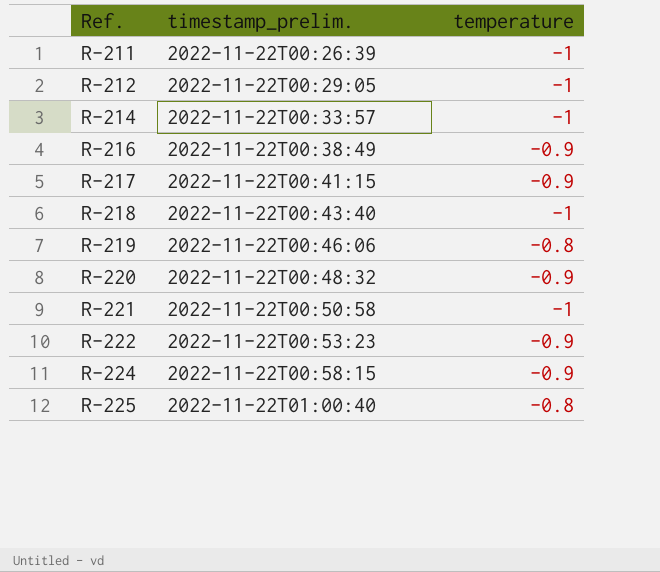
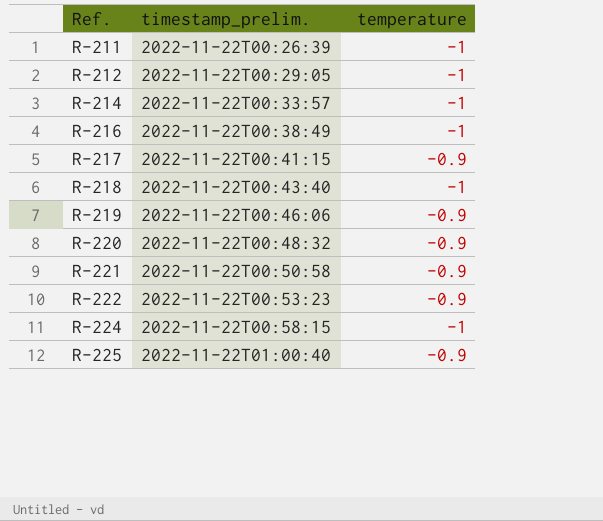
R-216 | temperature: -0.9 -> -1
R-219 | temperature: -0.8 -> -0.9
R-221 | temperature: -1 -> -0.9
R-224 | temperature: -0.9 -> -1
R-225 | temperature: -0.8 -> -0.9

